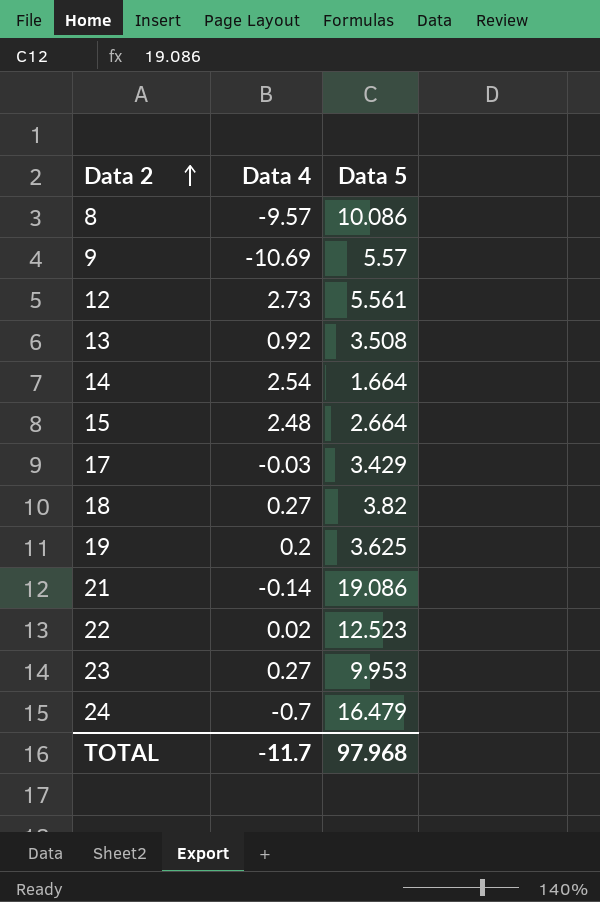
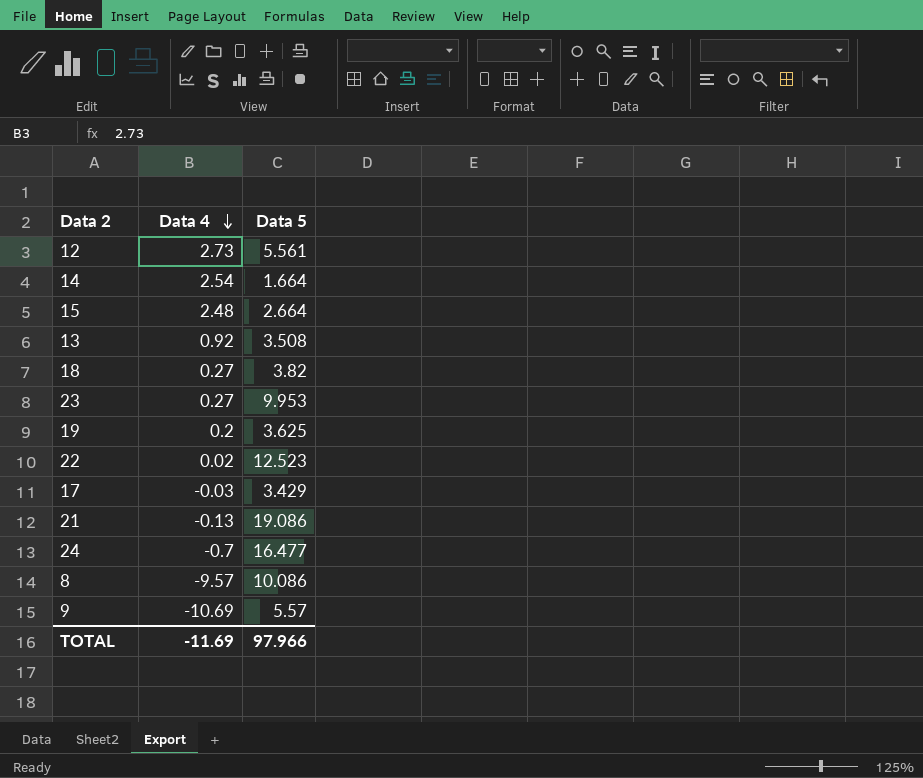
row order: Data 2 ascending -> Data 4 descending
21 | Data 4: -0.14 -> -0.13
24 | Data 5: 16.479 -> 16.477
TOTAL | Data 4: -11.7 -> -11.69
TOTAL | Data 5: 97.968 -> 97.966

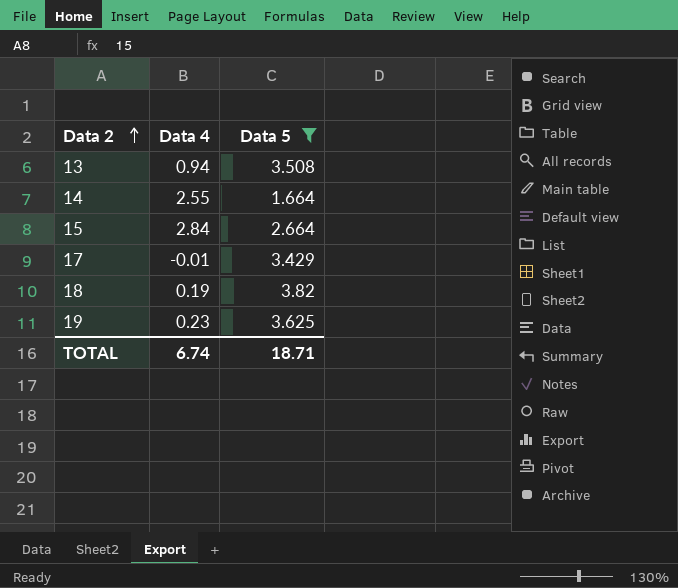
filter: none -> Data 5 <= 3.82
row order: Data 4 descending -> Data 2 ascending
13 | Data 4: 0.92 -> 0.94
14 | Data 4: 2.54 -> 2.55
15 | Data 4: 2.48 -> 2.84
17 | Data 4: -0.03 -> -0.01
18 | Data 4: 0.27 -> 0.19
19 | Data 4: 0.2 -> 0.23
TOTAL | Data 4: -11.69 -> 6.74
TOTAL | Data 5: 97.966 -> 18.71

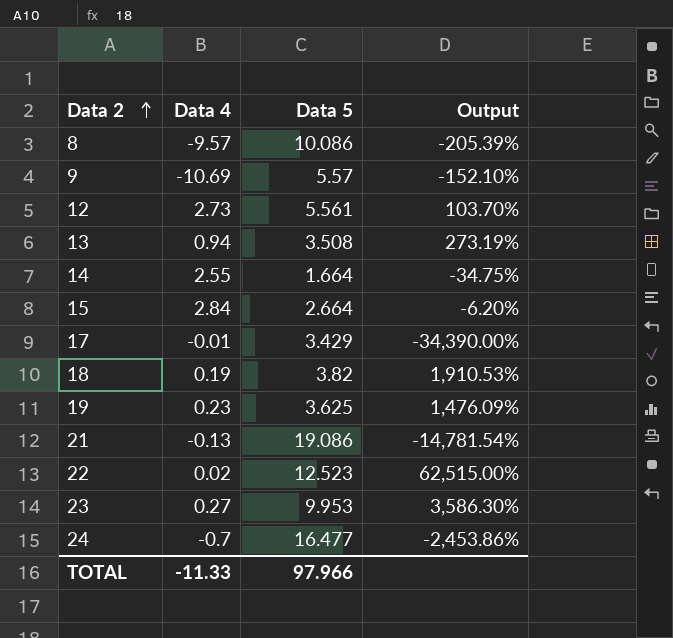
filter: Data 5 <= 3.82 -> none
column Output | formula: none -> ([Data 5] - [Data 4]) / [Data 4]
TOTAL | Data 4: 6.74 -> -11.33
TOTAL | Data 5: 18.71 -> 97.966

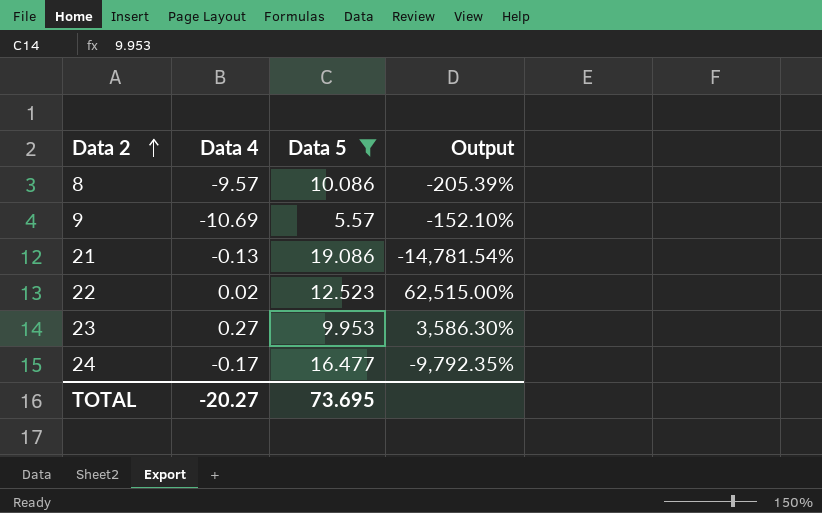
filter: none -> Data 5 >= 5.57
24 | Data 4: -0.7 -> -0.17
24 | Output: -2,453.86% -> -9,792.35%
TOTAL | Data 4: -11.33 -> -20.27
TOTAL | Data 5: 97.966 -> 73.695

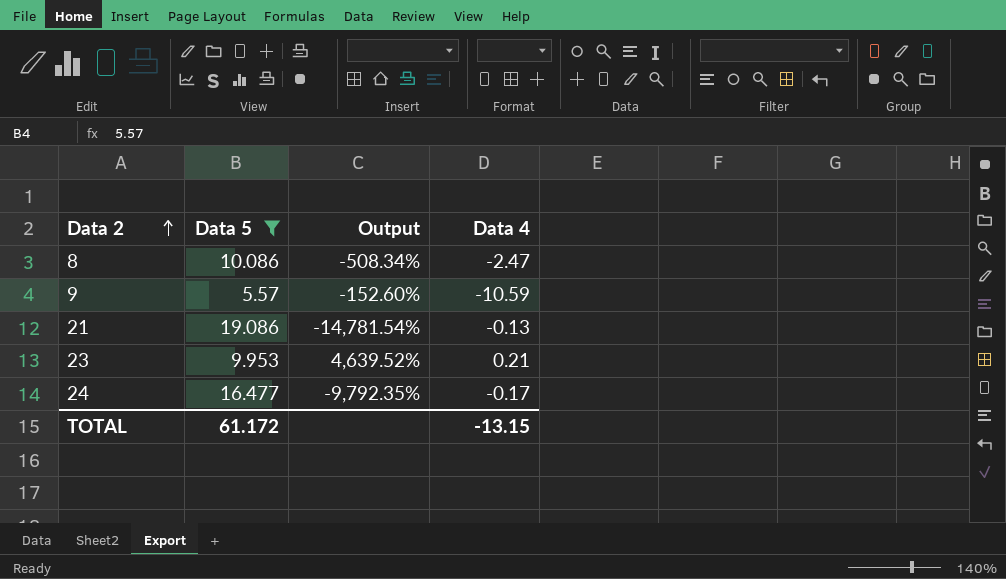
column Data 4 | position: 2 -> 4
row 22: 0.02 | 12.523 | 62,515.00% -> none
8 | Output: -205.39% -> -508.34%
8 | Data 4: -9.57 -> -2.47
9 | Output: -152.10% -> -152.60%
9 | Data 4: -10.69 -> -10.59
23 | Output: 3,586.30% -> 4,639.52%
23 | Data 4: 0.27 -> 0.21
TOTAL | Data 5: 73.695 -> 61.172
TOTAL | Data 4: -20.27 -> -13.15

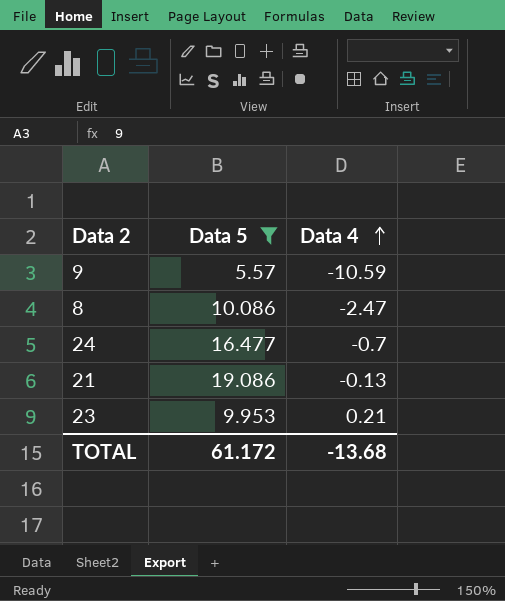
row order: Data 2 ascending -> Data 4 ascending
column Output | formula: ([Data 5] - [Data 4]) / [Data 4] -> none
24 | Data 4: -0.17 -> -0.7
TOTAL | Data 4: -13.15 -> -13.68

